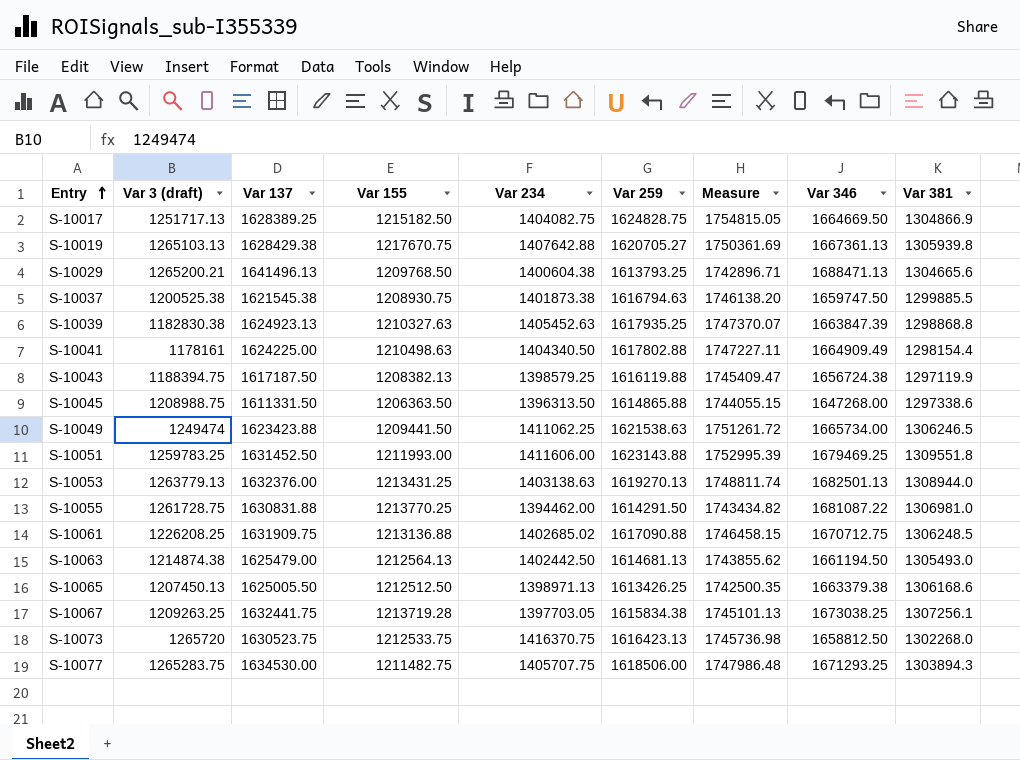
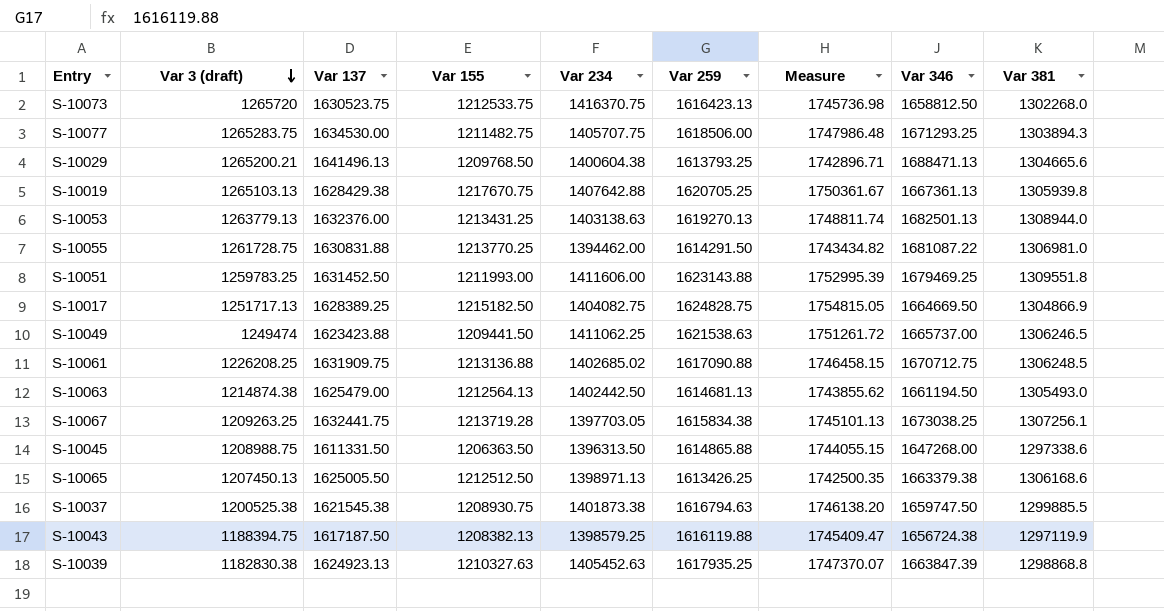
row order: Entry ascending -> Var 3 (draft) descending
row S-10041: 1178161 | 1624225.00 | 1210498.63 | 1404340.50 | 1617802.88 | 1747227.11 | 1664909.49 | 1298154.4 -> none
S-10019 | Var 259: 1620705.27 -> 1620705.25
S-10019 | Measure: 1750361.69 -> 1750361.67
S-10049 | Var 346: 1665734.00 -> 1665737.00

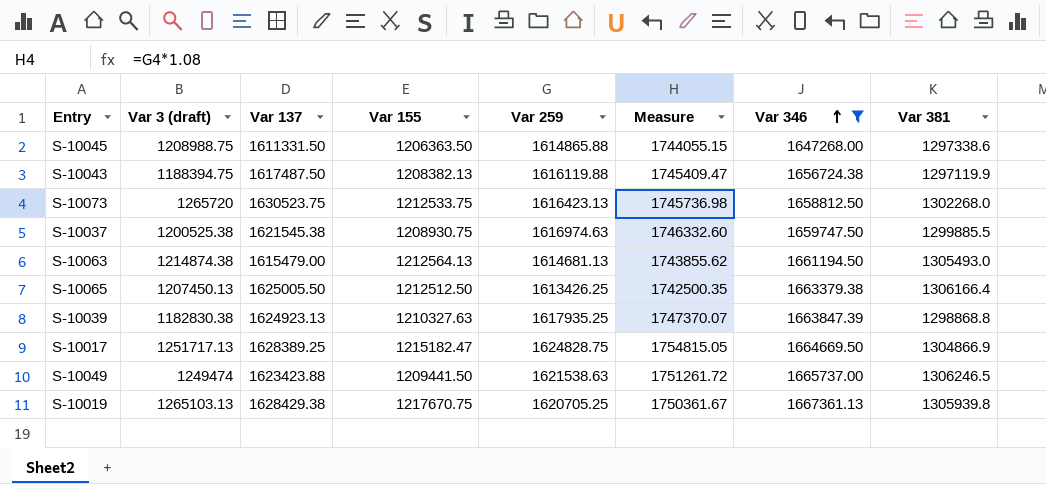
filter: none -> Var 346 <= 1667361.13
row order: Var 3 (draft) descending -> Var 346 ascending
column Var 234 | position: 5 -> none
S-10043 | Var 137: 1617187.50 -> 1617487.50
S-10037 | Var 259: 1616794.63 -> 1616974.63
S-10037 | Measure: 1746138.20 -> 1746332.60
S-10063 | Var 137: 1625479.00 -> 1615479.00
S-10065 | Var 381: 1306168.6 -> 1306166.4
S-10017 | Var 155: 1215182.50 -> 1215182.47

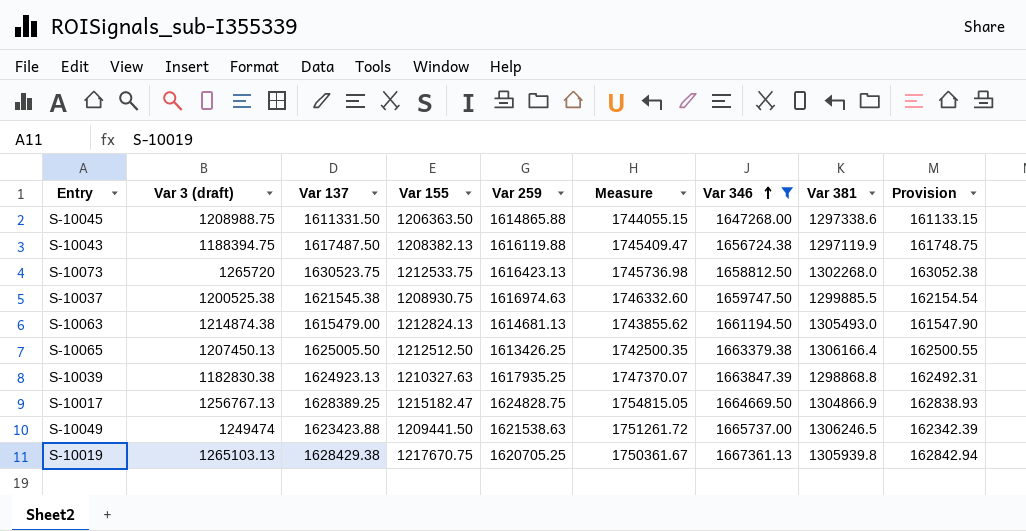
column Provision | formula: none -> [Var 137] * 0.1
S-10063 | Var 155: 1212564.13 -> 1212824.13
S-10017 | Var 3 (draft): 1251717.13 -> 1256767.13

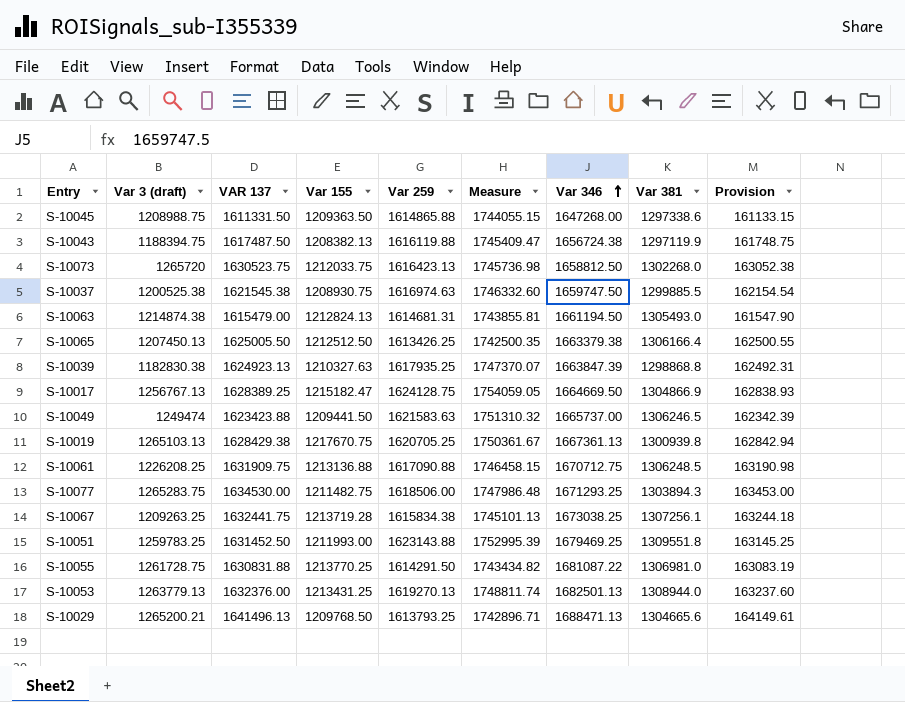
filter: Var 346 <= 1667361.13 -> none
column name: Var 137 -> VAR 137
S-10045 | Var 155: 1206363.50 -> 1209363.50
S-10073 | Var 155: 1212533.75 -> 1212033.75
S-10063 | Var 259: 1614681.13 -> 1614681.31
S-10063 | Measure: 1743855.62 -> 1743855.81
S-10017 | Var 259: 1624828.75 -> 1624128.75
S-10017 | Measure: 1754815.05 -> 1754059.05
S-10049 | Var 259: 1621538.63 -> 1621583.63
S-10049 | Measure: 1751261.72 -> 1751310.32
S-10019 | Var 381: 1305939.8 -> 1300939.8

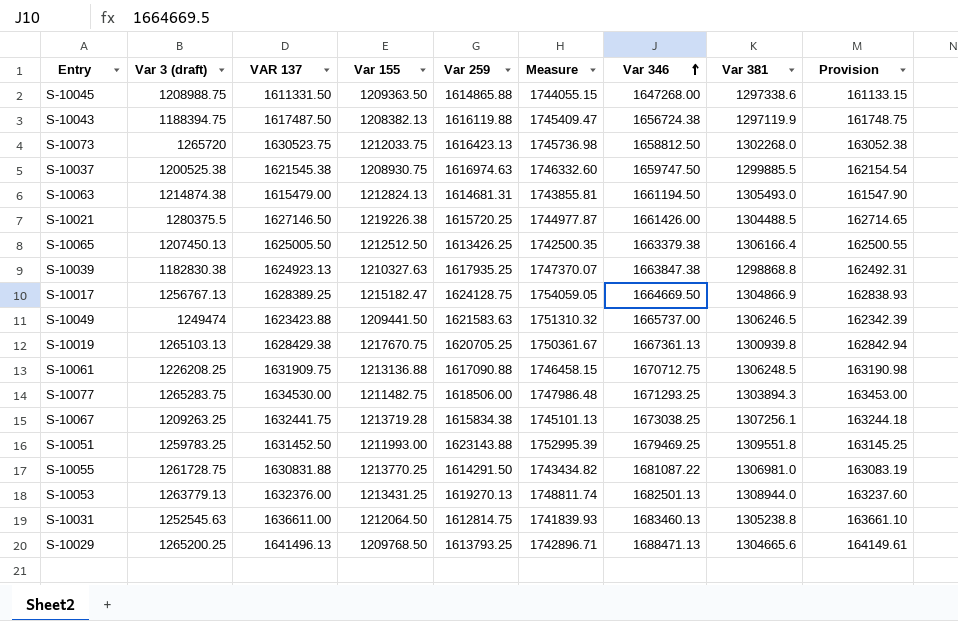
row S-10021: none -> 1280375.5 | 1627146.50 | 1219226.38 | 1615720.25 | 1744977.87 | 1661426.00 | 1304488.5 | 162714.65
S-10039 | Var 346: 1663847.39 -> 1663847.38
row S-10031: none -> 1252545.63 | 1636611.00 | 1212064.50 | 1612814.75 | 1741839.93 | 1683460.13 | 1305238.8 | 163661.10
S-10029 | Var 3 (draft): 1265200.21 -> 1265200.25

